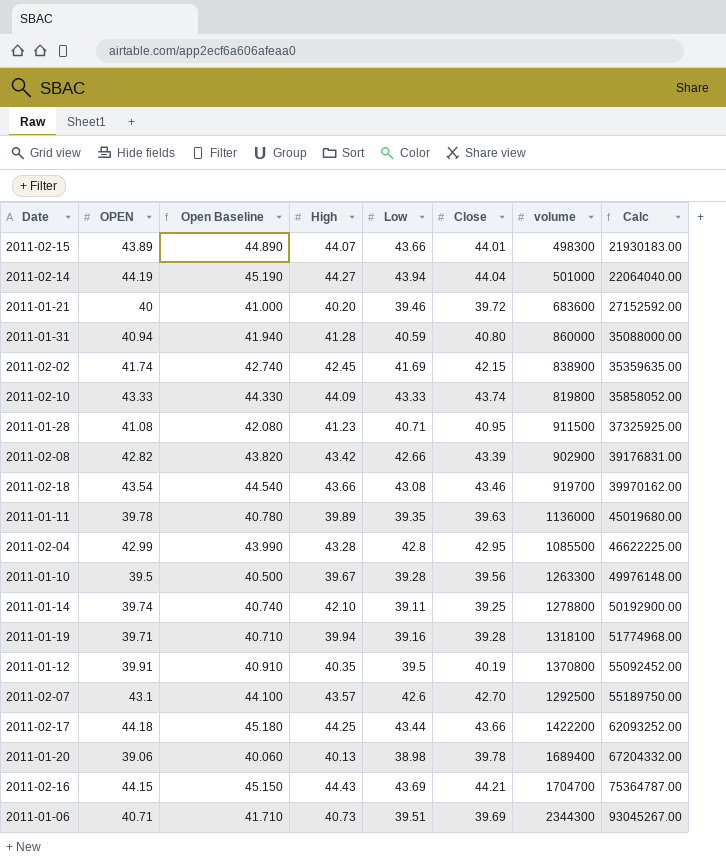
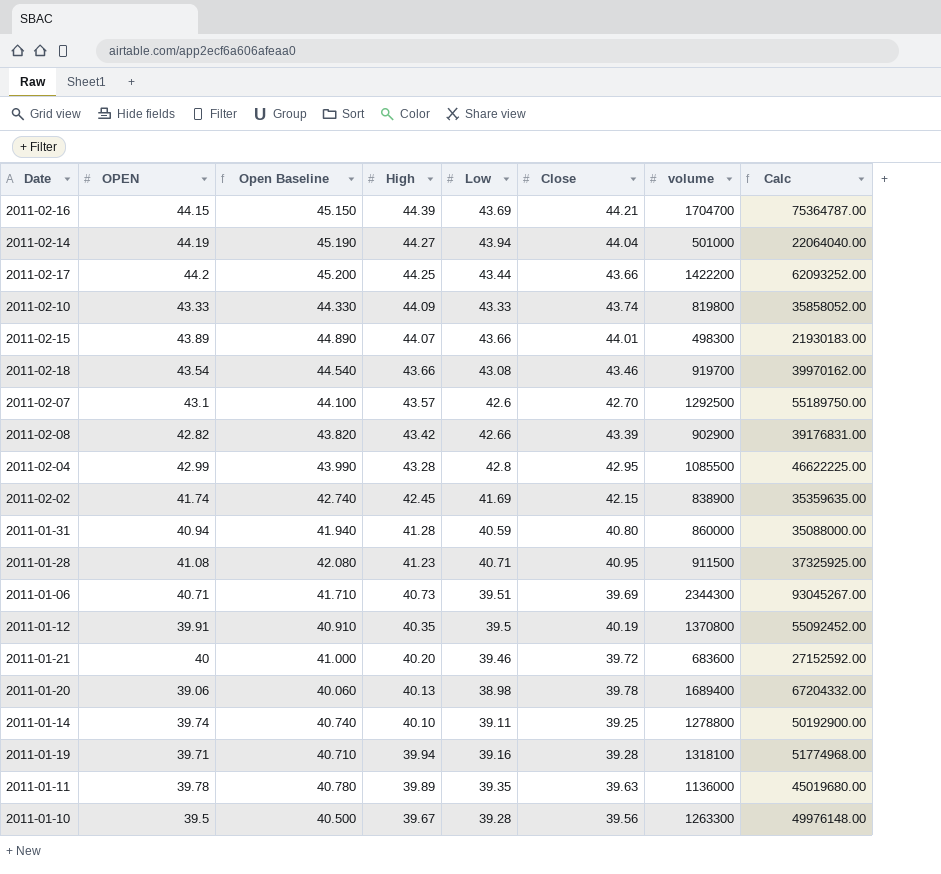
row order: Calc ascending -> High descending
2011-02-16 | High: 44.43 -> 44.39
2011-02-17 | OPEN: 44.18 -> 44.2
2011-02-17 | Open Baseline: 45.180 -> 45.200
2011-01-14 | High: 42.10 -> 40.10

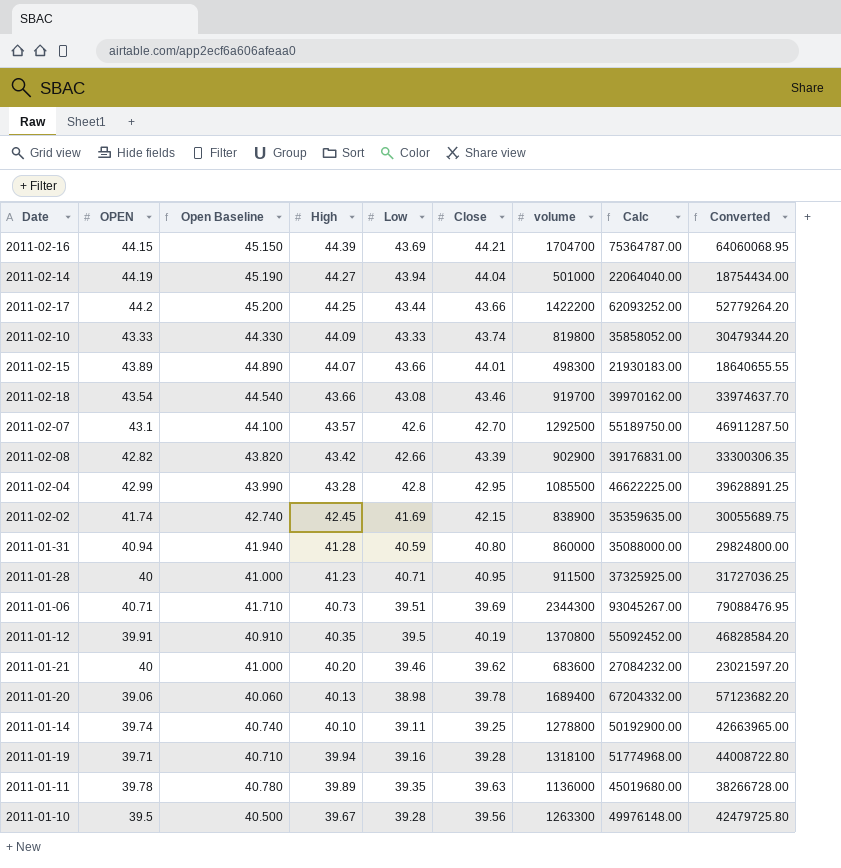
column Converted | formula: none -> [Calc] * 0.85
2011-01-28 | OPEN: 41.08 -> 40
2011-01-28 | Open Baseline: 42.080 -> 41.000
2011-01-21 | Close: 39.72 -> 39.62
2011-01-21 | Calc: 27152592.00 -> 27084232.00

